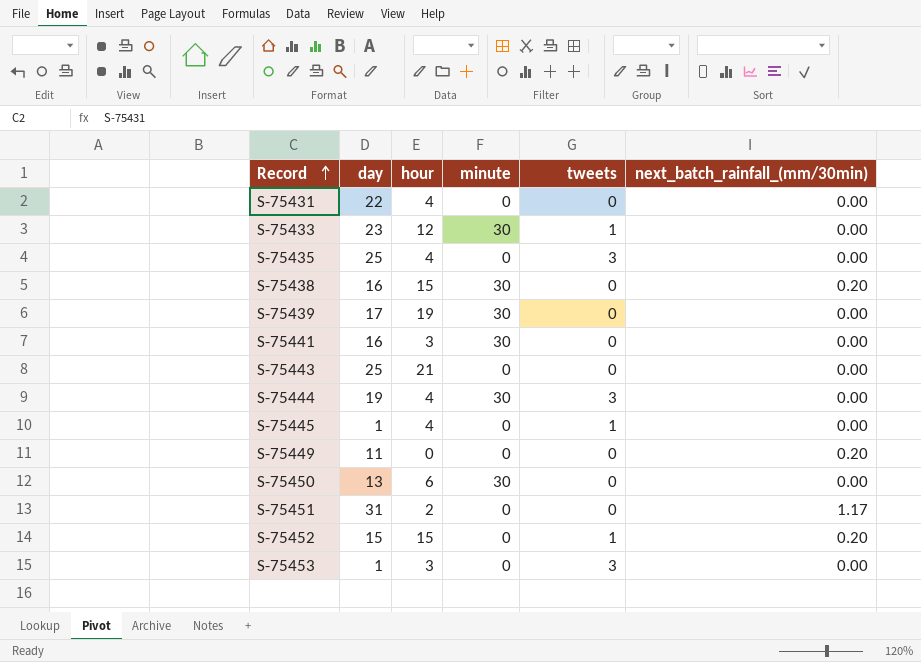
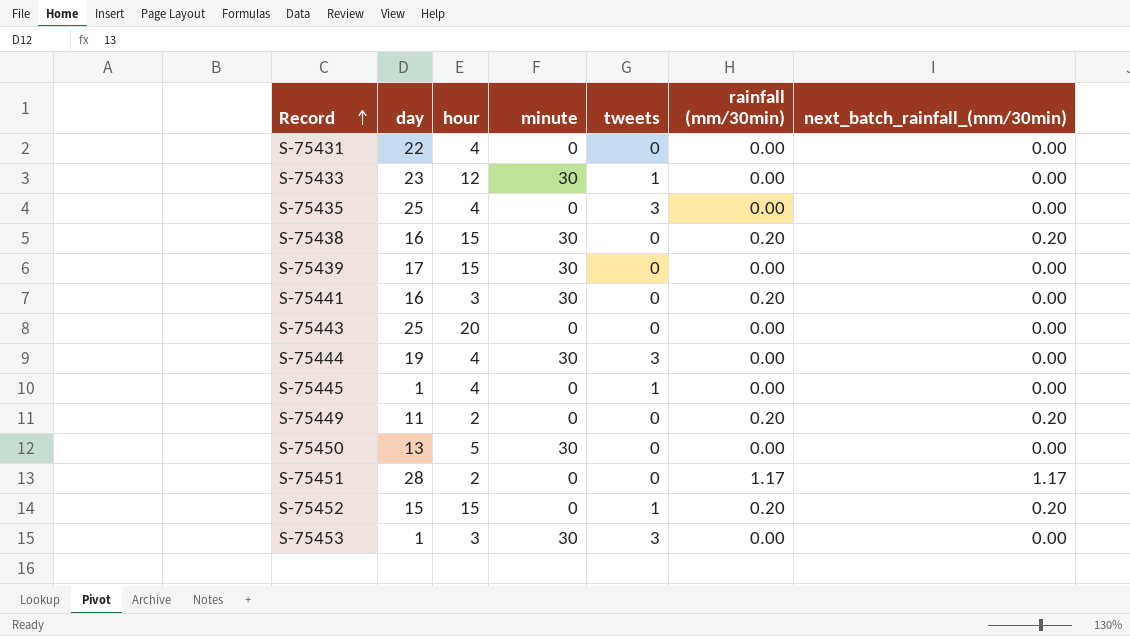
column rainfall (mm/30min) | position: none -> 6
S-75439 | hour: 19 -> 15
S-75443 | hour: 21 -> 20
S-75449 | hour: 0 -> 2
S-75450 | hour: 6 -> 5
S-75451 | day: 31 -> 28
S-75453 | minute: 0 -> 30

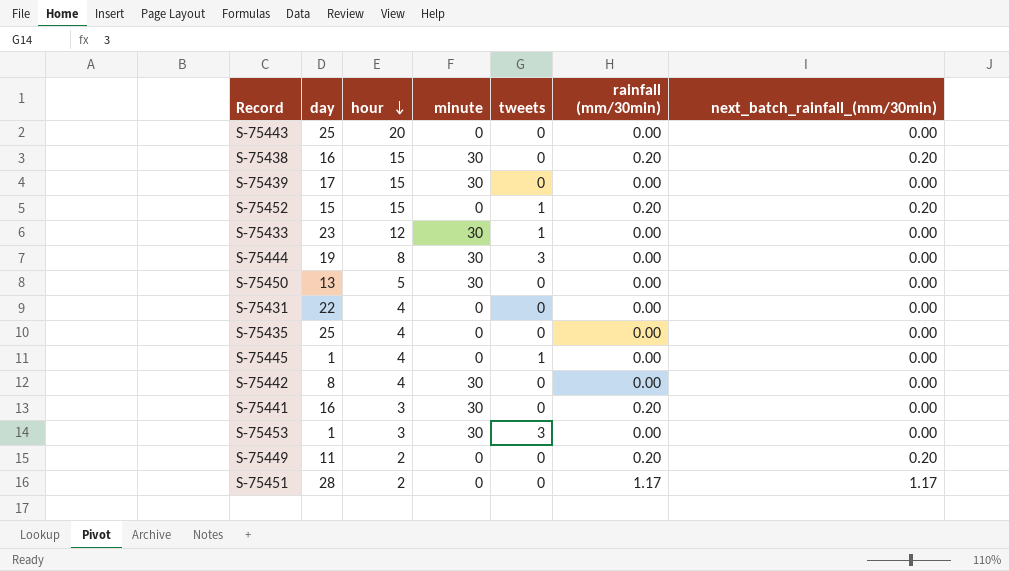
row order: Record ascending -> hour descending
S-75444 | hour: 4 -> 8
S-75435 | tweets: 3 -> 0
row S-75442: none -> 8 | 4 | 30 | 0 | 0.00 | 0.00

